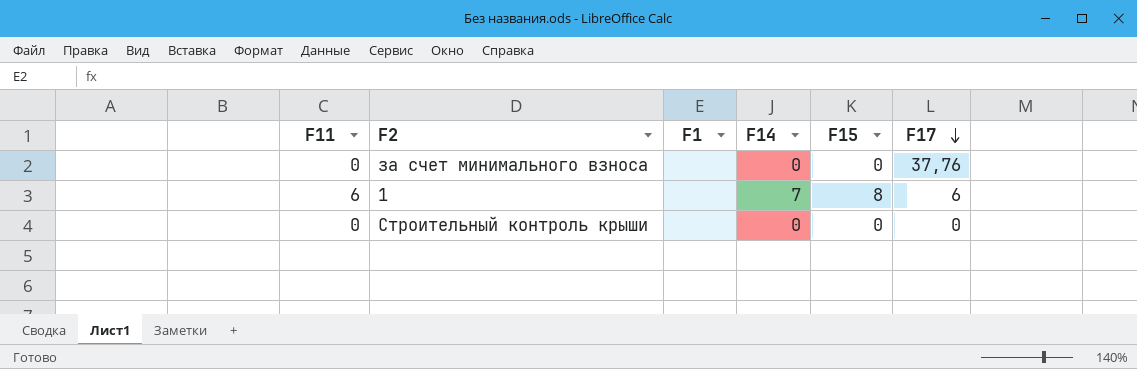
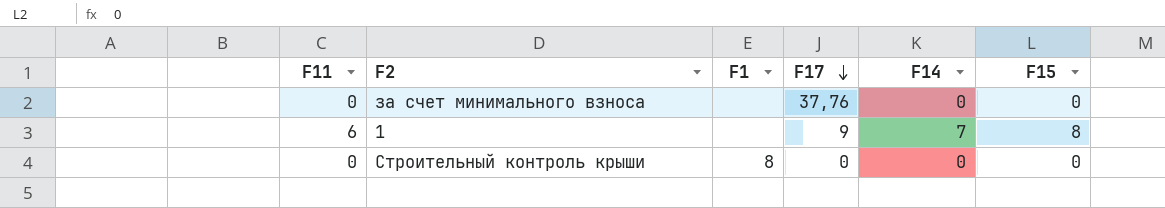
column F17 | position: 6 -> 4
1 | F17: 6 -> 9
Строительный контроль крыши | F1: none -> 8

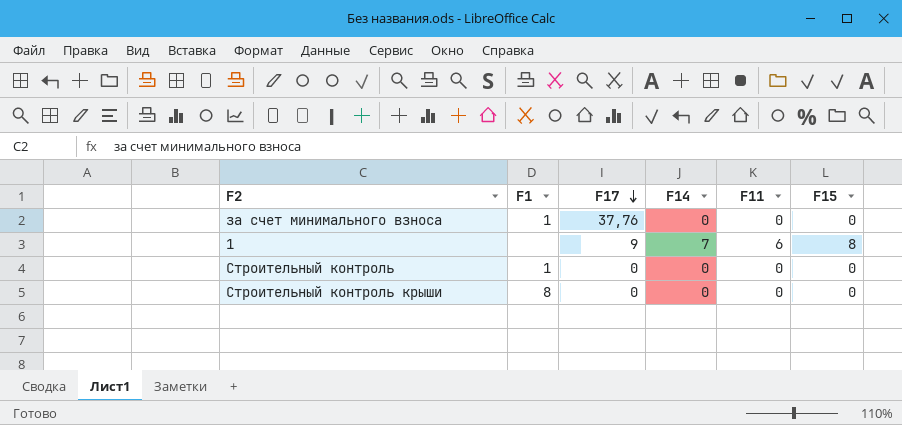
column F11 | position: 1 -> 5
за счет минимального взноса | F1: none -> 1
row Строительный контроль: none -> 1 | 0 | 0 | 0 | 0

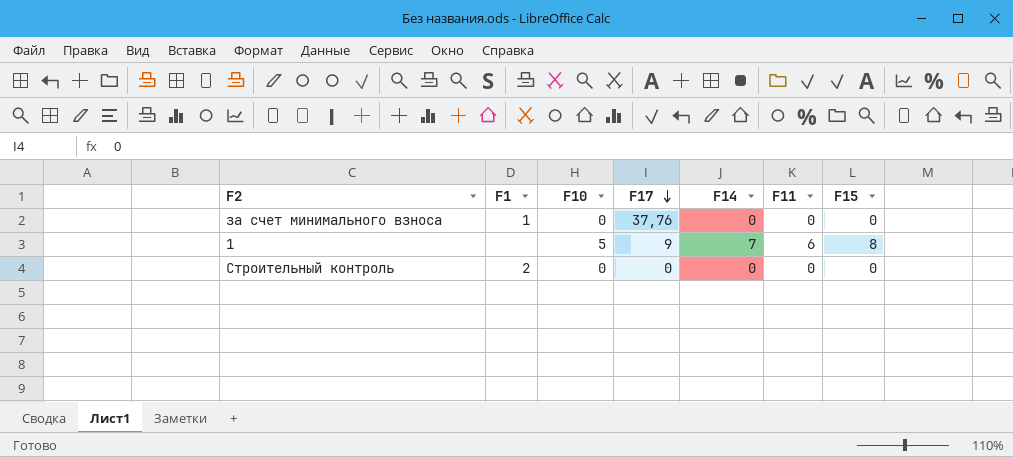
column F10 | position: none -> 3
row Строительный контроль крыши: 8 | 0 | 0 | 0 | 0 -> none
Строительный контроль | F1: 1 -> 2

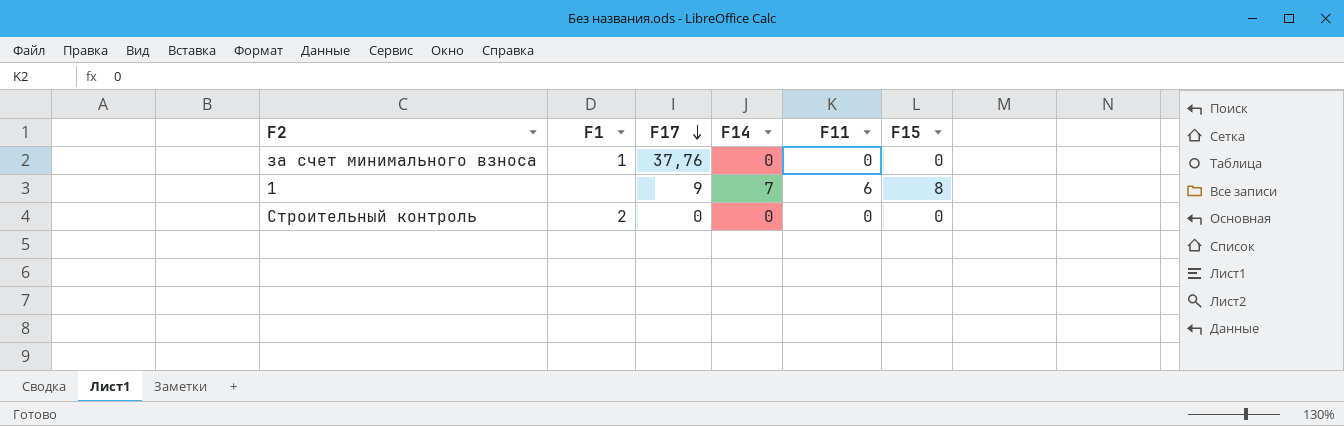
column F10 | position: 3 -> none

